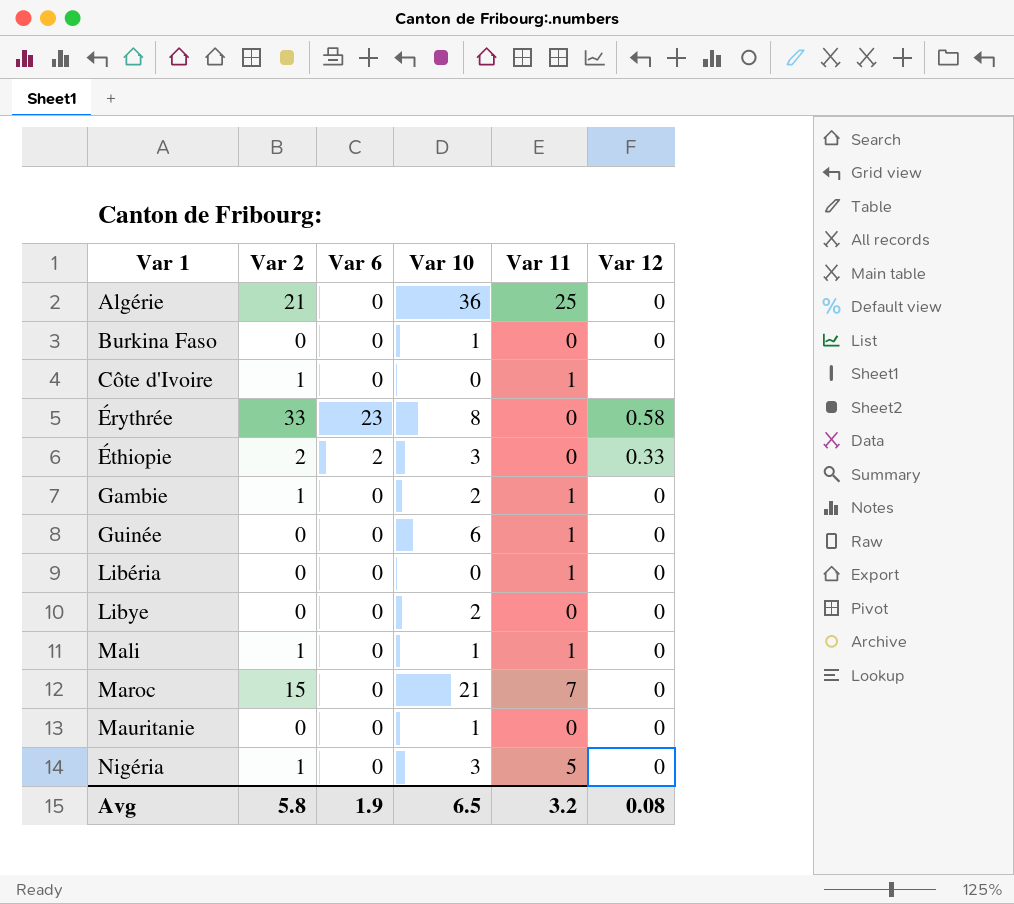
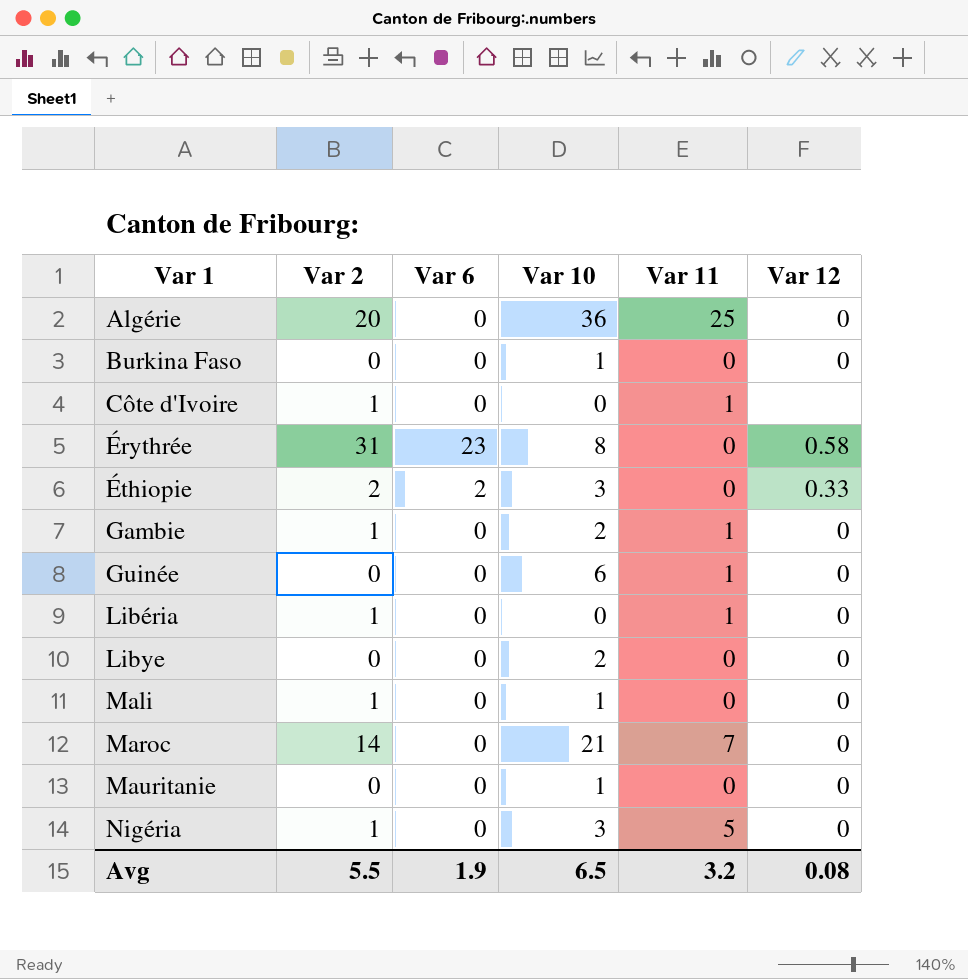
Algérie | Var 2: 21 -> 20
Érythrée | Var 2: 33 -> 31
Libéria | Var 2: 0 -> 1
Mali | Var 11: 1 -> 0
Maroc | Var 2: 15 -> 14
Avg | Var 2: 5.8 -> 5.5

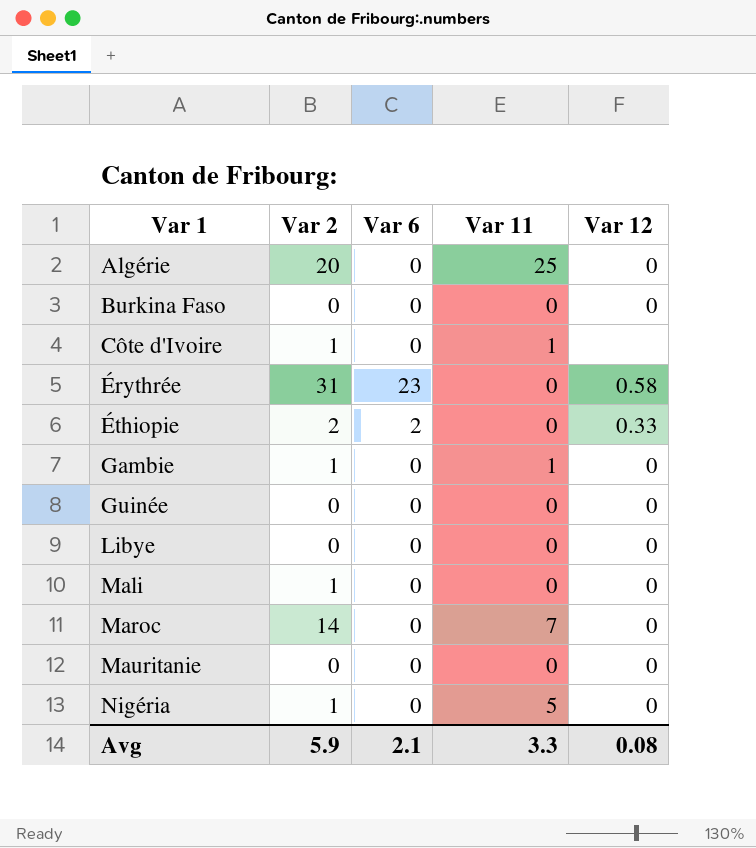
column Var 10 | position: 4 -> none
row Libéria: 1 | 0 | 0 | 1 | 0 -> none
Guinée | Var 11: 1 -> 0
Avg | Var 2: 5.5 -> 5.9
Avg | Var 6: 1.9 -> 2.1
Avg | Var 11: 3.2 -> 3.3

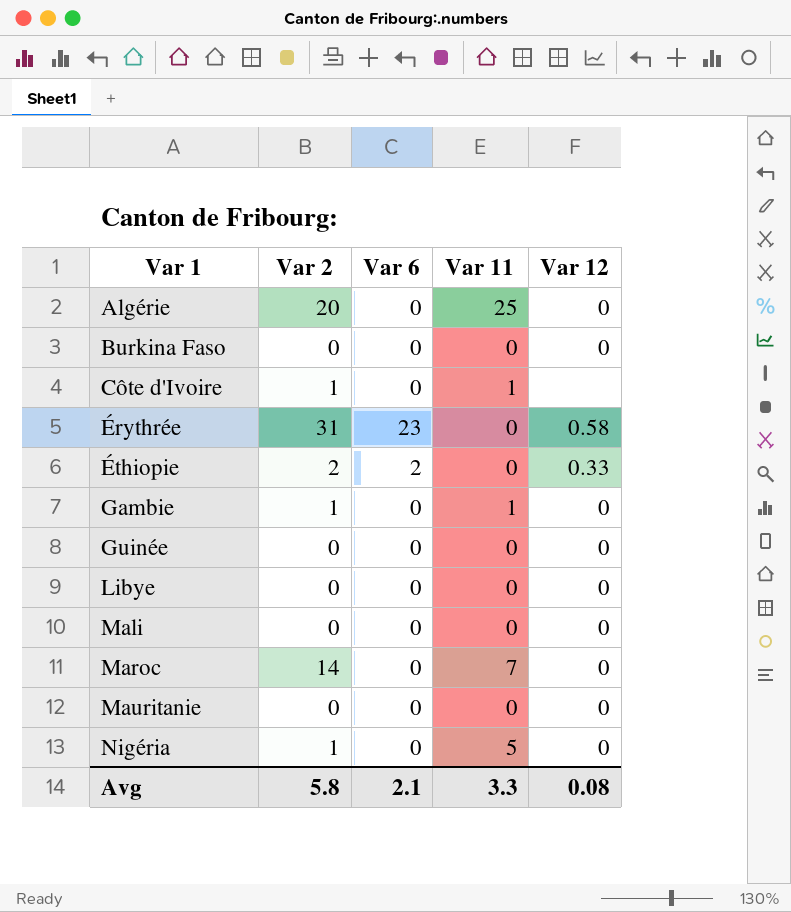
Mali | Var 2: 1 -> 0
Avg | Var 2: 5.9 -> 5.8

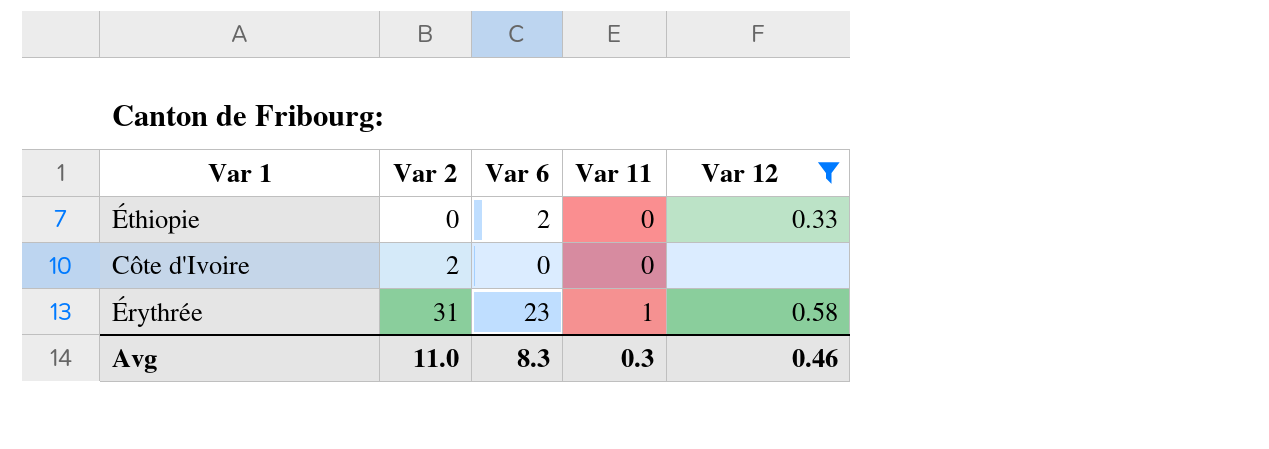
filter: none -> Var 12 != 0
row order: Var 1 ascending -> Var 2 ascending
Éthiopie | Var 2: 2 -> 0
Côte d'Ivoire | Var 2: 1 -> 2
Côte d'Ivoire | Var 11: 1 -> 0
Érythrée | Var 11: 0 -> 1
Avg | Var 2: 5.8 -> 11.0
Avg | Var 6: 2.1 -> 8.3
Avg | Var 11: 3.3 -> 0.3
Avg | Var 12: 0.08 -> 0.46

